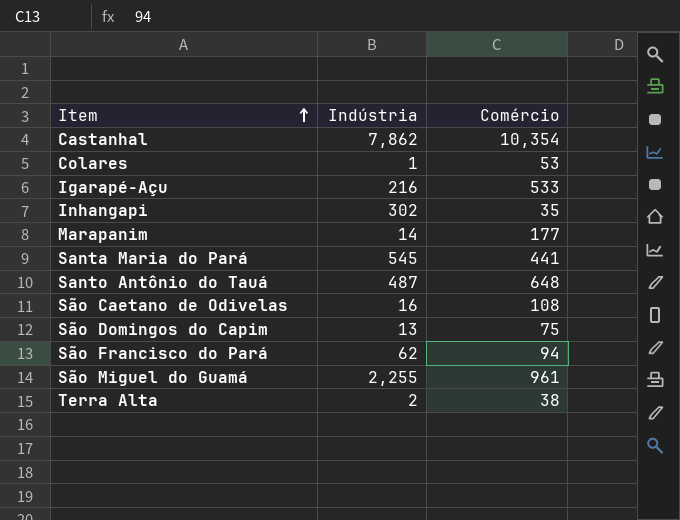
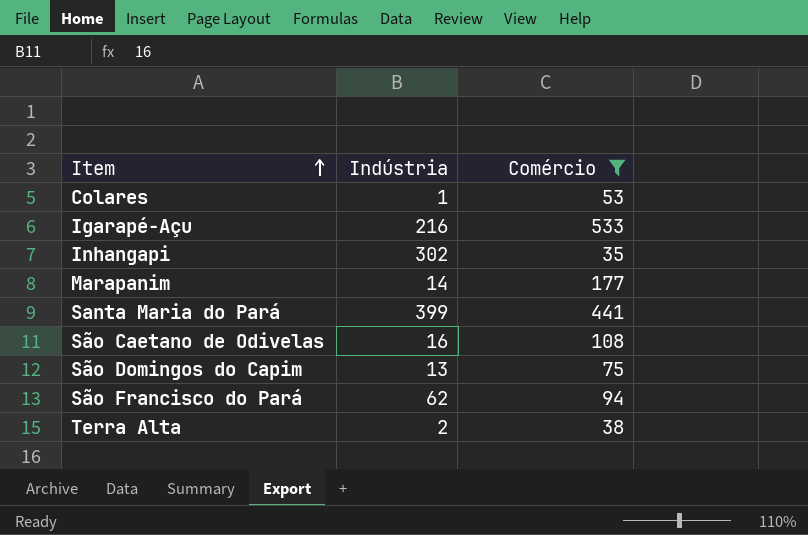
filter: none -> Comércio <= 533
Santa Maria do Pará | Indústria: 545 -> 399

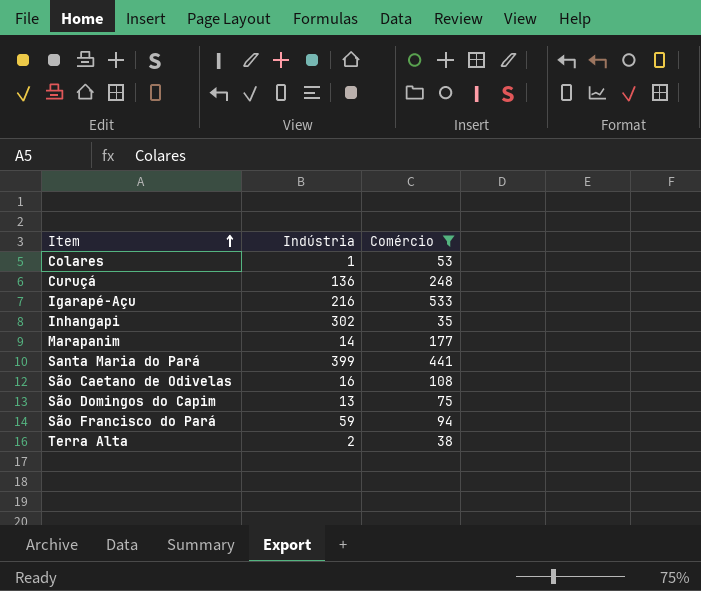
row Curuçá: none -> 136 | 248
São Francisco do Pará | Indústria: 62 -> 59

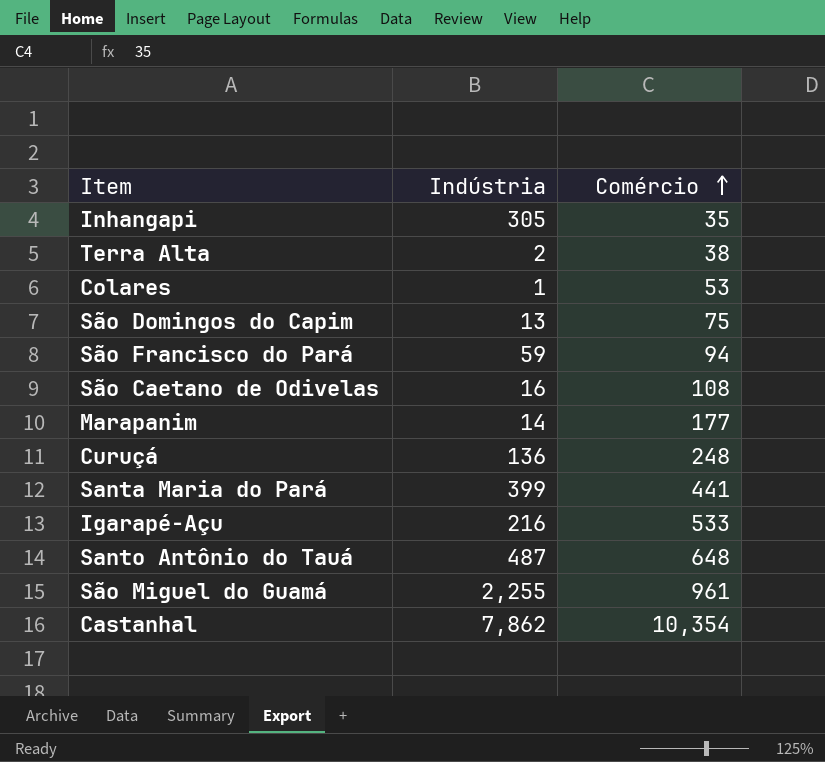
filter: Comércio <= 533 -> none
row order: Item ascending -> Comércio ascending
Inhangapi | Indústria: 302 -> 305

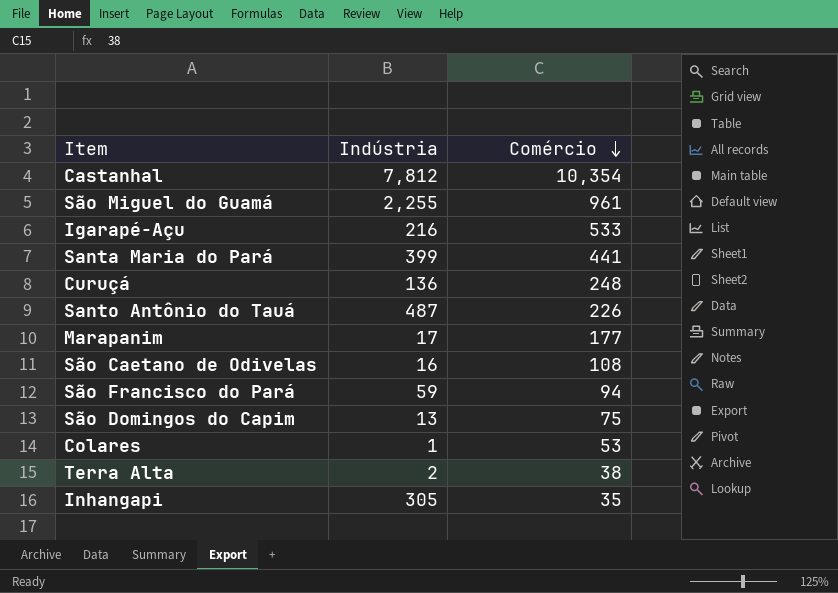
row order: Comércio ascending -> Comércio descending
Castanhal | Indústria: 7,862 -> 7,812
Santo Antônio do Tauá | Comércio: 648 -> 226
Marapanim | Indústria: 14 -> 17

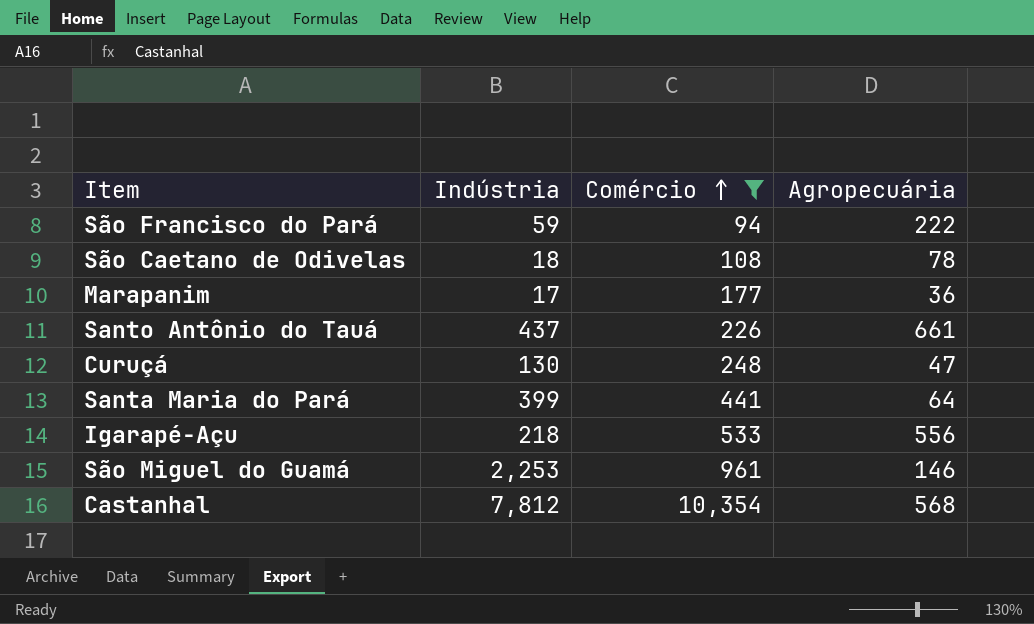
filter: none -> Comércio >= 94
row order: Comércio descending -> Comércio ascending
column Agropecuária | position: none -> 4
São Caetano de Odivelas | Indústria: 16 -> 18
Santo Antônio do Tauá | Indústria: 487 -> 437
Curuçá | Indústria: 136 -> 130
Igarapé-Açu | Indústria: 216 -> 218
São Miguel do Guamá | Indústria: 2,255 -> 2,253

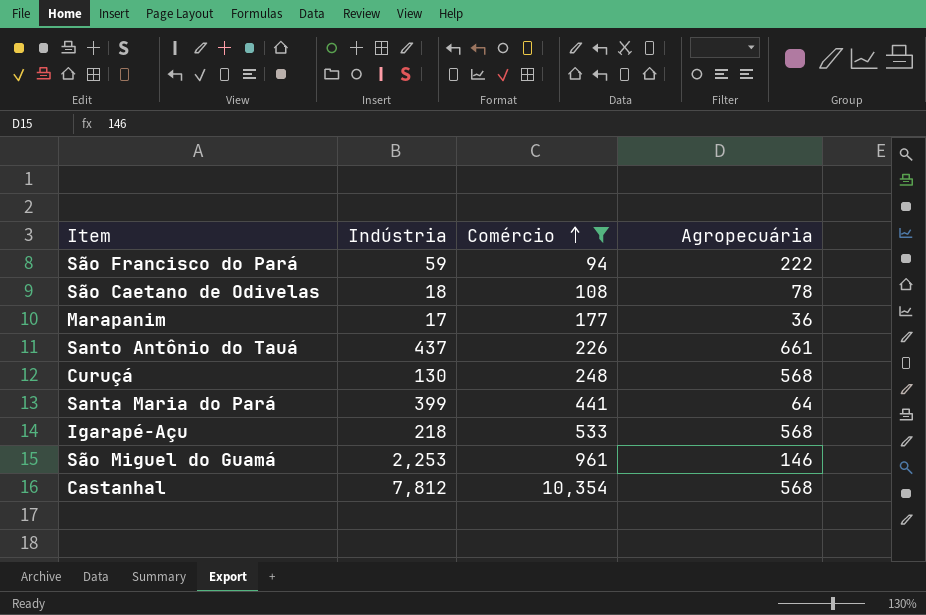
Curuçá | Agropecuária: 47 -> 568
Igarapé-Açu | Agropecuária: 556 -> 568

